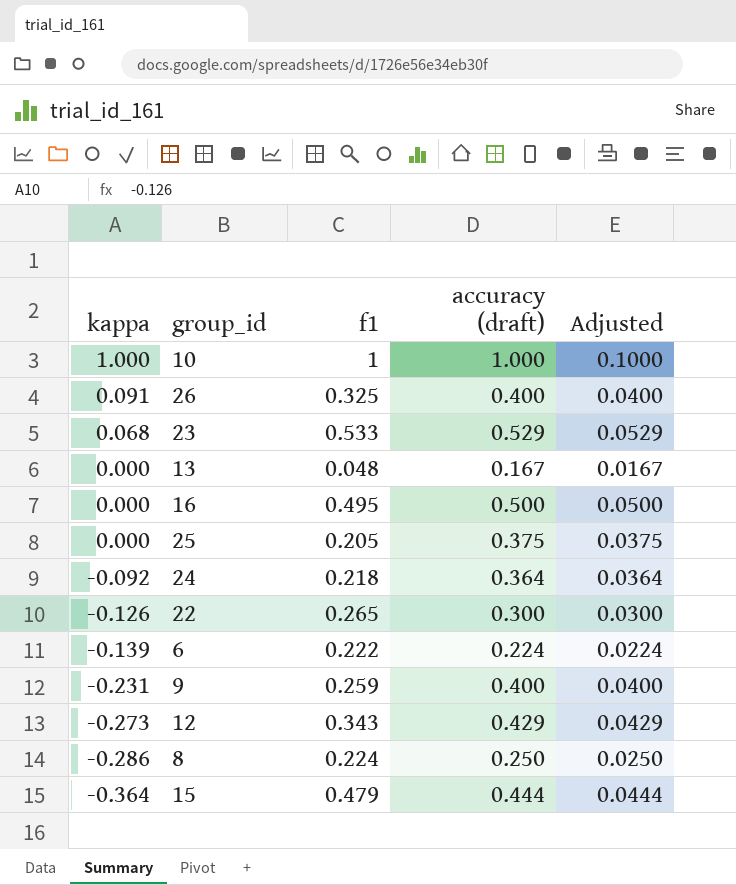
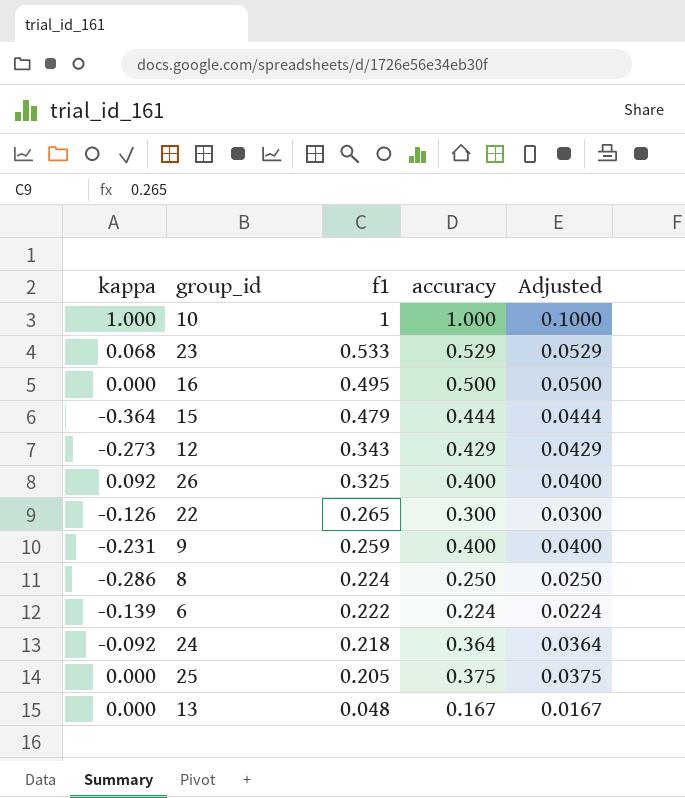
row order: kappa descending -> f1 descending
column name: accuracy (draft) -> accuracy
26 | kappa: 0.091 -> 0.092

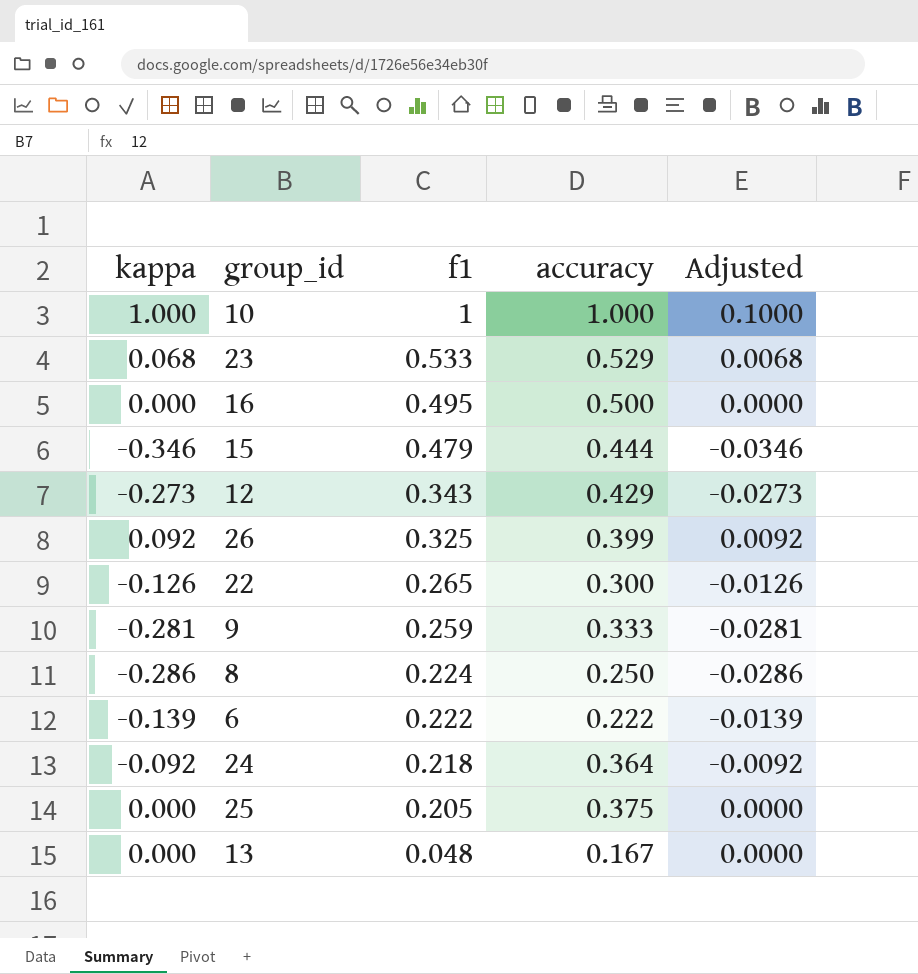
column Adjusted | formula: [accuracy] * 0.1 -> [kappa] * 0.1
15 | kappa: -0.364 -> -0.346
26 | accuracy: 0.400 -> 0.399
9 | kappa: -0.231 -> -0.281
9 | accuracy: 0.400 -> 0.333
6 | accuracy: 0.224 -> 0.222

